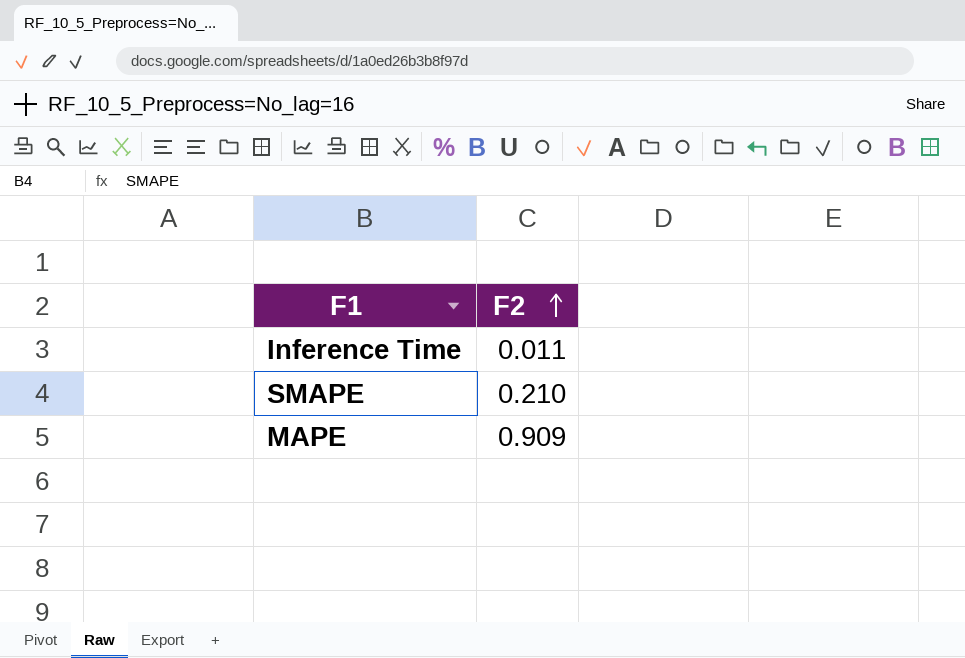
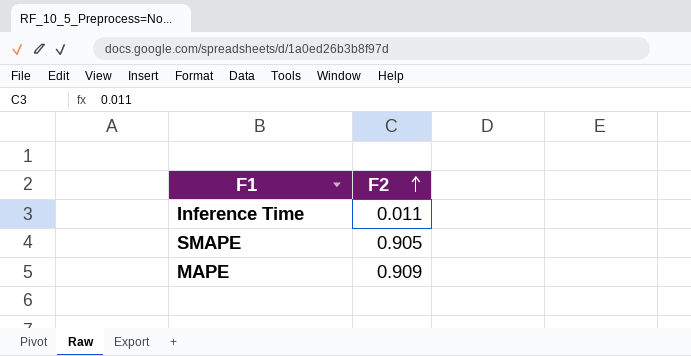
SMAPE | F2: 0.210 -> 0.905

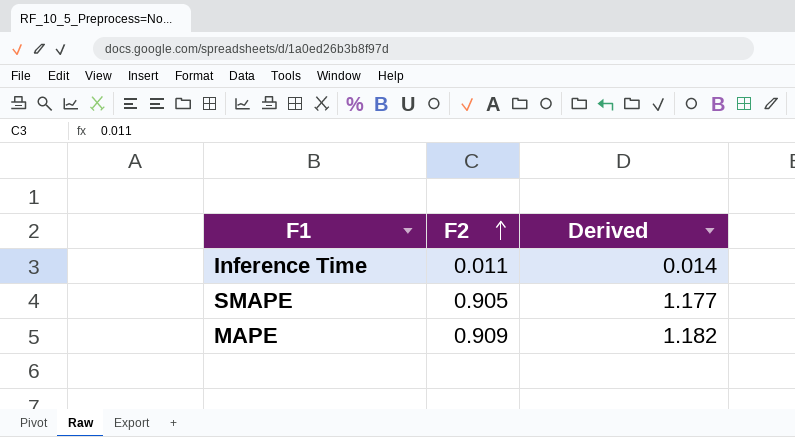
column Derived | formula: none -> [F2] * 1.3

